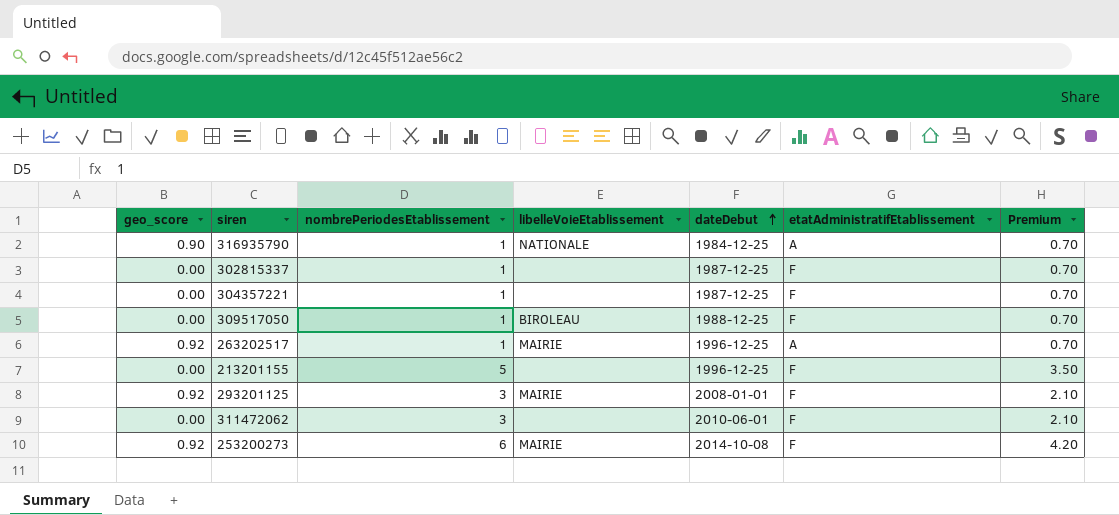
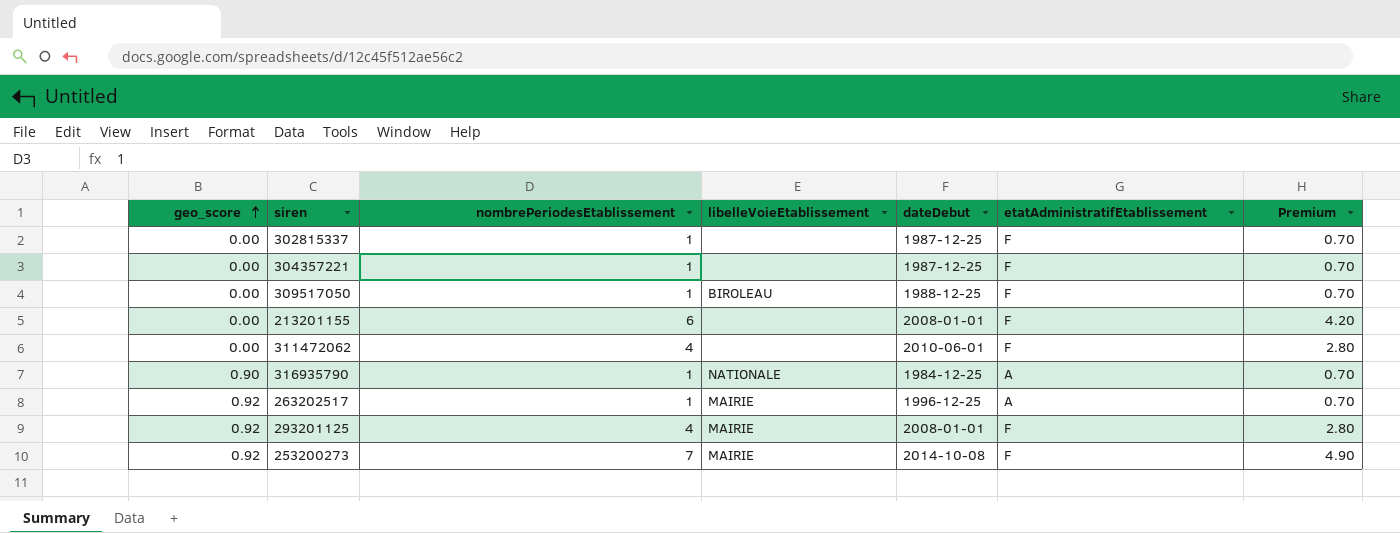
row order: dateDebut ascending -> geo_score ascending
213201155 | nombrePeriodesEtablissement: 5 -> 6
213201155 | dateDebut: 1996-12-25 -> 2008-01-01
213201155 | Premium: 3.50 -> 4.20
311472062 | nombrePeriodesEtablissement: 3 -> 4
311472062 | Premium: 2.10 -> 2.80
293201125 | nombrePeriodesEtablissement: 3 -> 4
293201125 | Premium: 2.10 -> 2.80
253200273 | nombrePeriodesEtablissement: 6 -> 7
253200273 | Premium: 4.20 -> 4.90

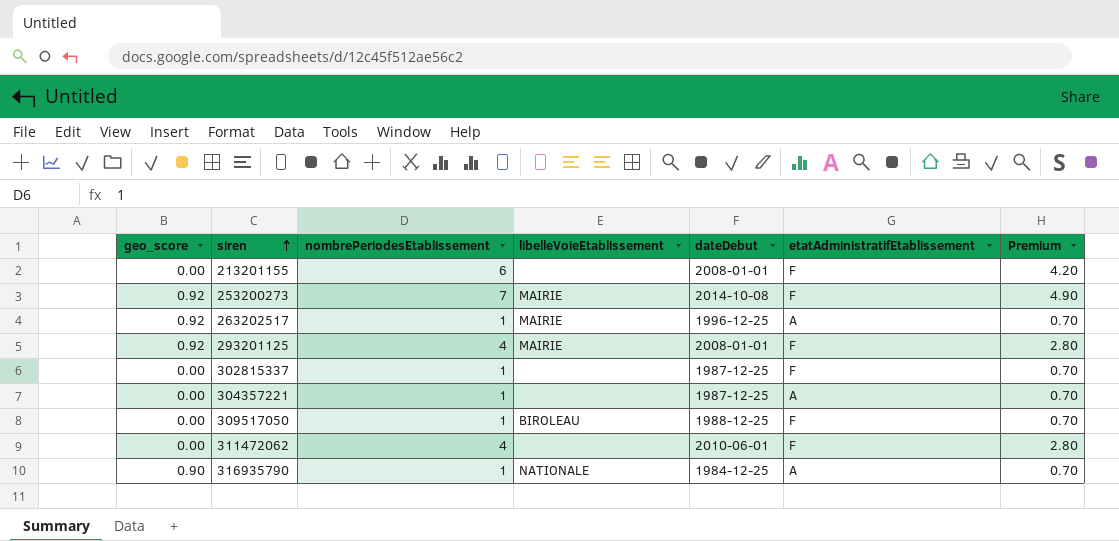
row order: geo_score ascending -> siren ascending
304357221 | etatAdministratifEtablissement: F -> A

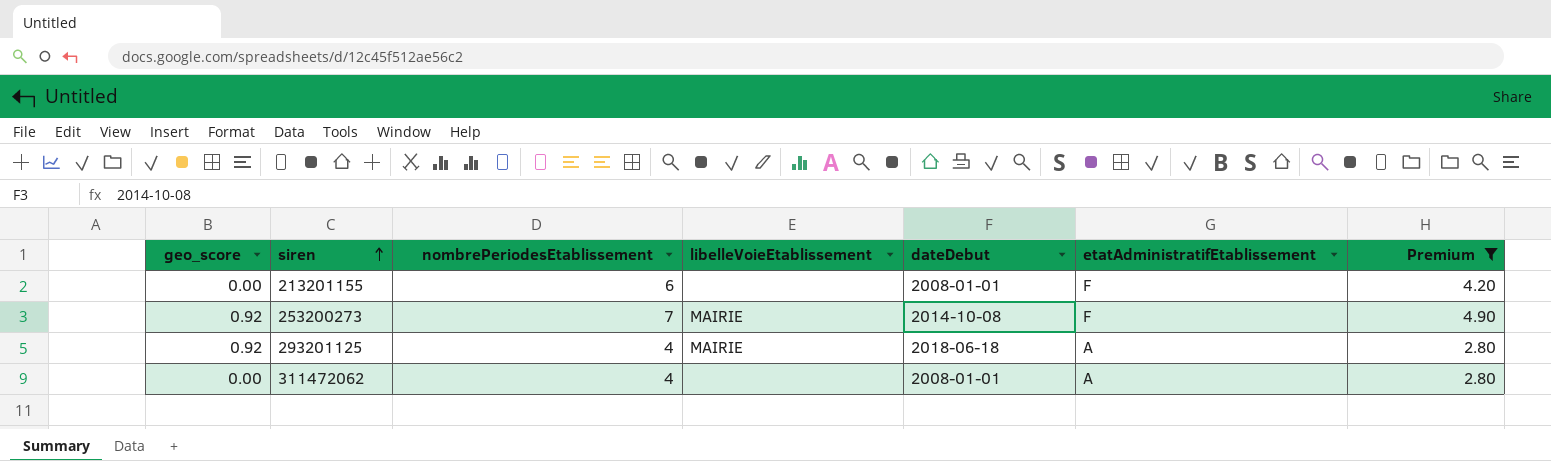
filter: none -> Premium != 0.70
293201125 | dateDebut: 2008-01-01 -> 2018-06-18
293201125 | etatAdministratifEtablissement: F -> A
311472062 | dateDebut: 2010-06-01 -> 2008-01-01
311472062 | etatAdministratifEtablissement: F -> A

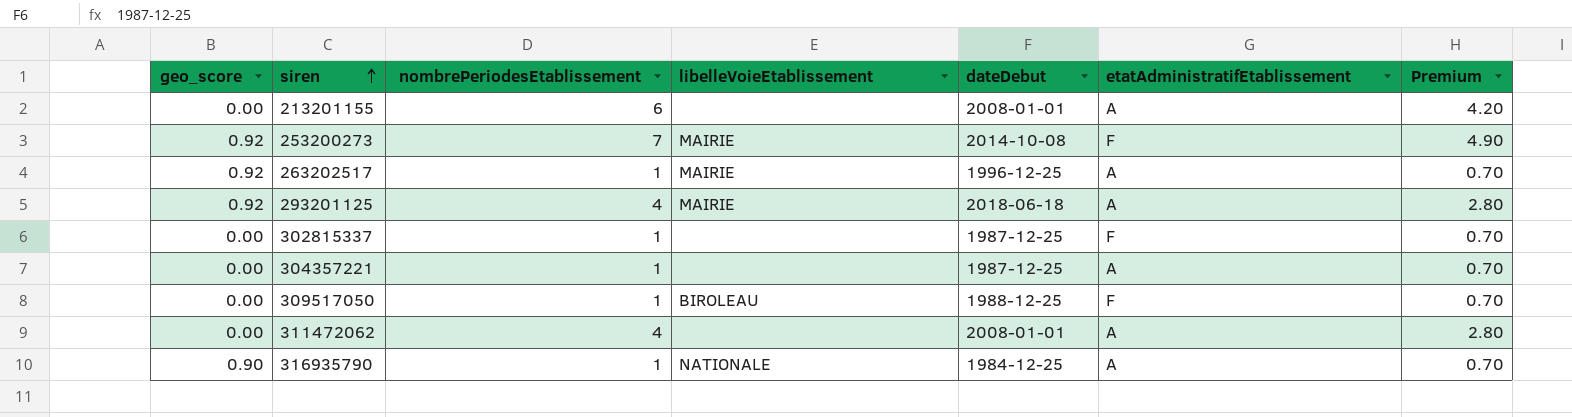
filter: Premium != 0.70 -> none
213201155 | etatAdministratifEtablissement: F -> A

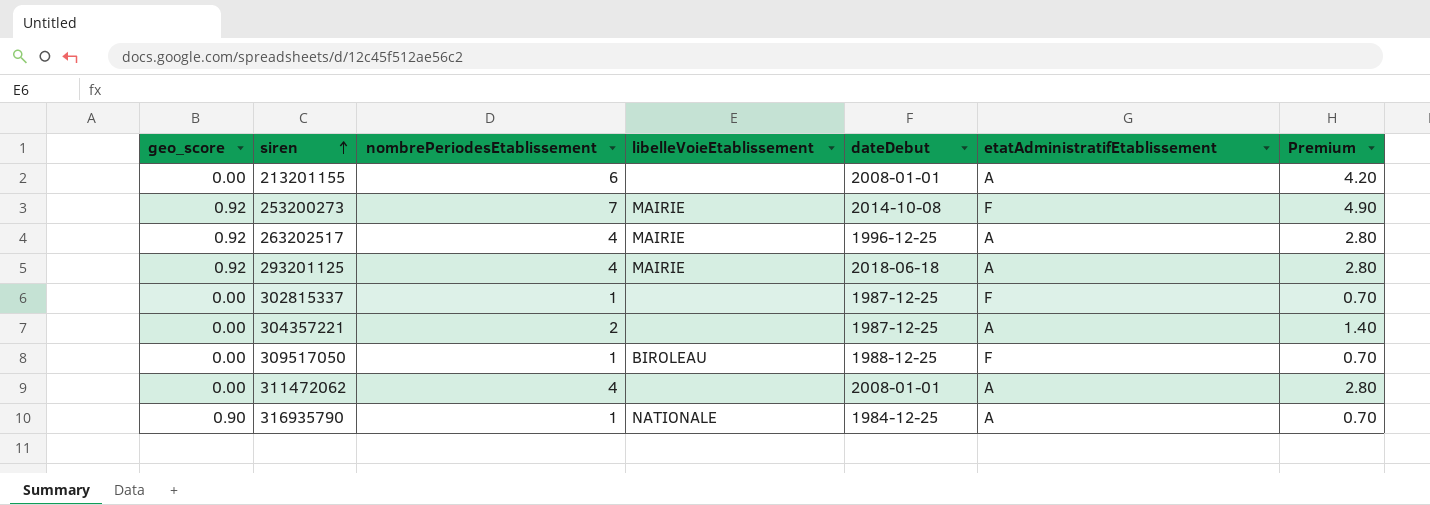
263202517 | nombrePeriodesEtablissement: 1 -> 4
263202517 | Premium: 0.70 -> 2.80
304357221 | nombrePeriodesEtablissement: 1 -> 2
304357221 | Premium: 0.70 -> 1.40

